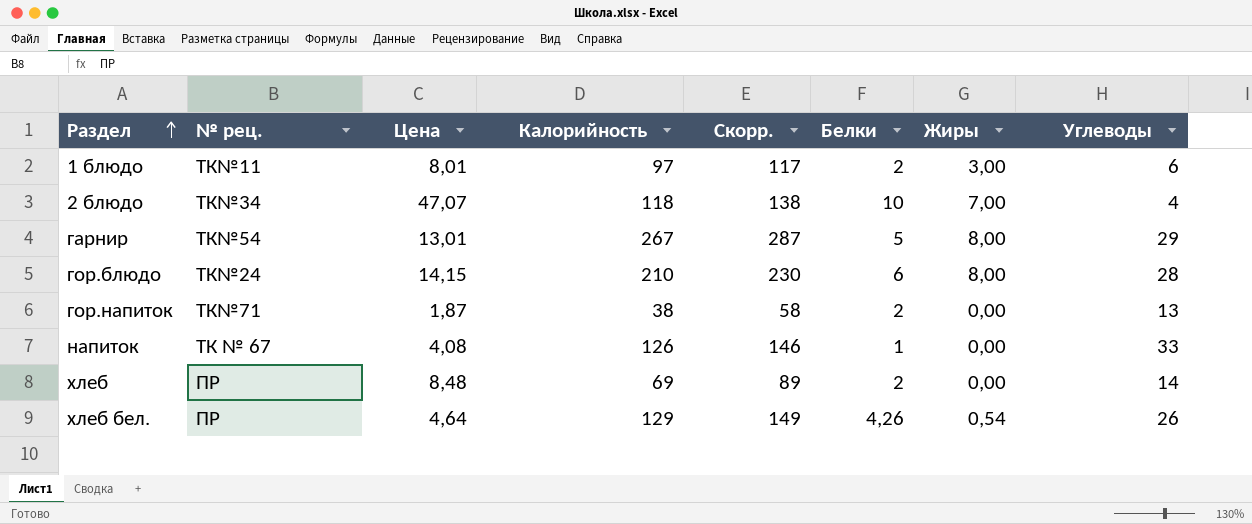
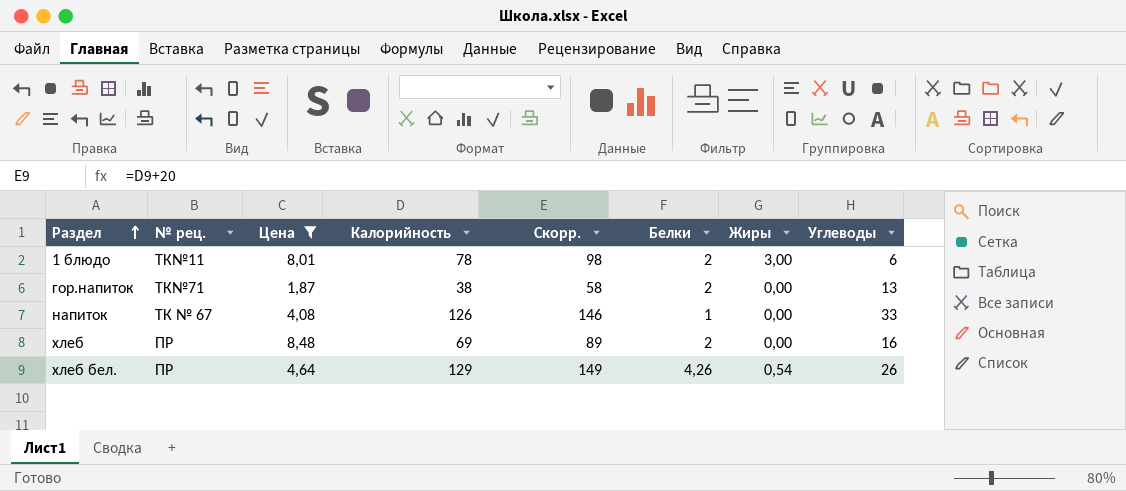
filter: none -> Цена <= 8,48
1 блюдо | Калорийность: 97 -> 78
1 блюдо | Скорр.: 117 -> 98
хлеб | Углеводы: 14 -> 16

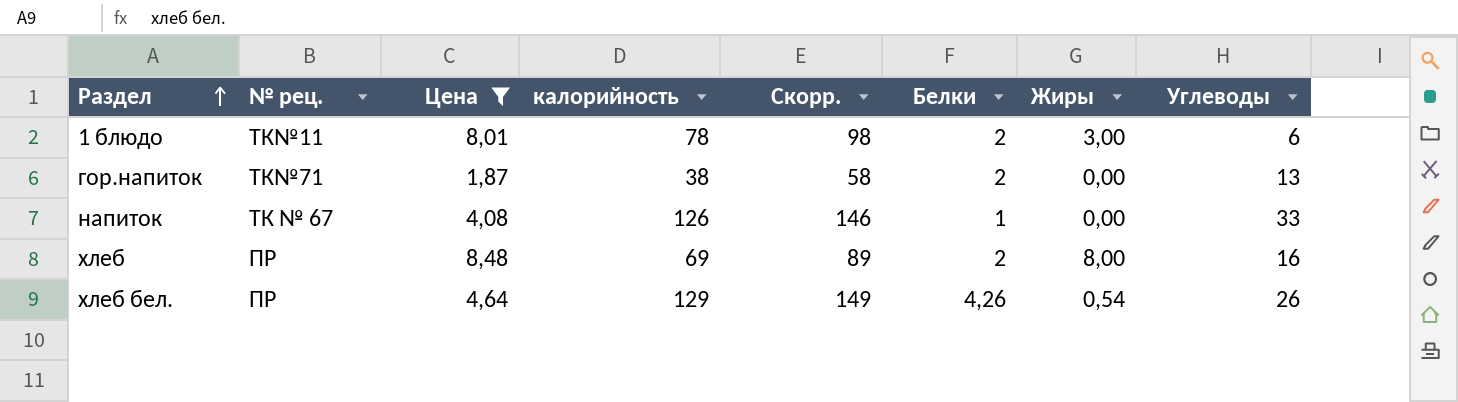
column name: Калорийность -> калорийность
хлеб | Жиры: 0,00 -> 8,00

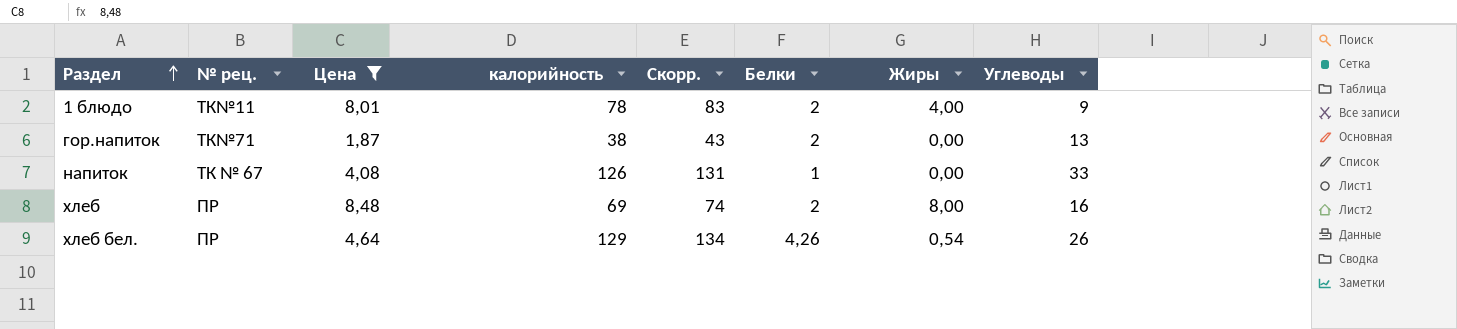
column Скорр. | formula: [калорийность] + 20 -> [калорийность] + 5
1 блюдо | Жиры: 3,00 -> 4,00
1 блюдо | Углеводы: 6 -> 9

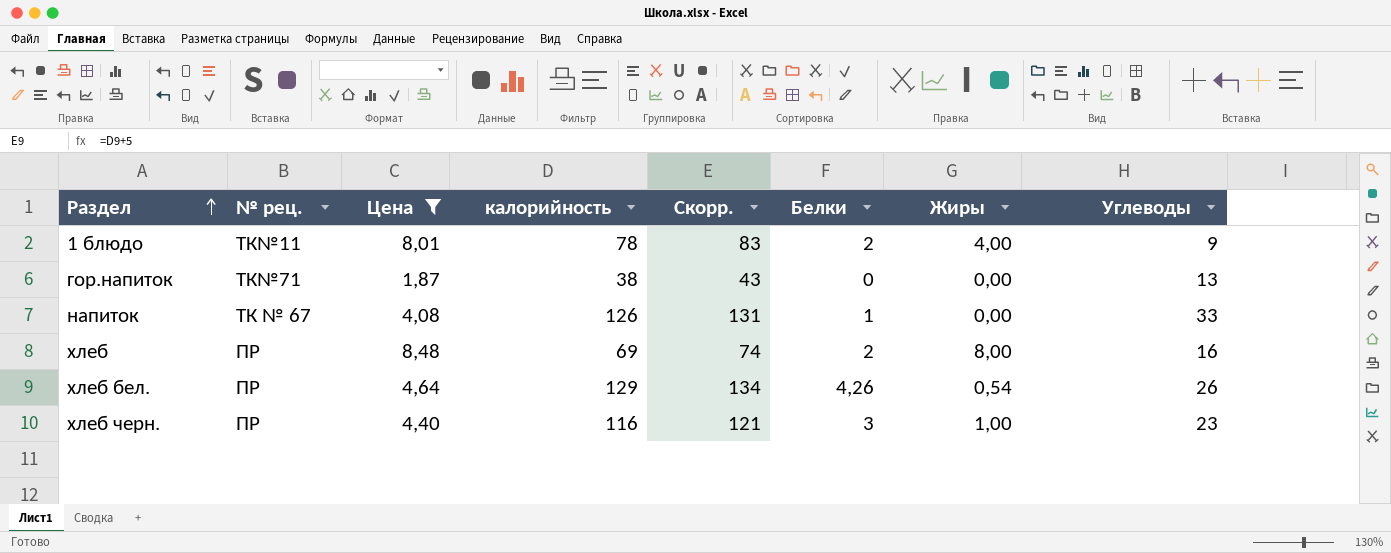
гор.напиток | Белки: 2 -> 0
row хлеб черн.: none -> ПР | 4,40 | 116 | 121 | 3 | 1,00 | 23

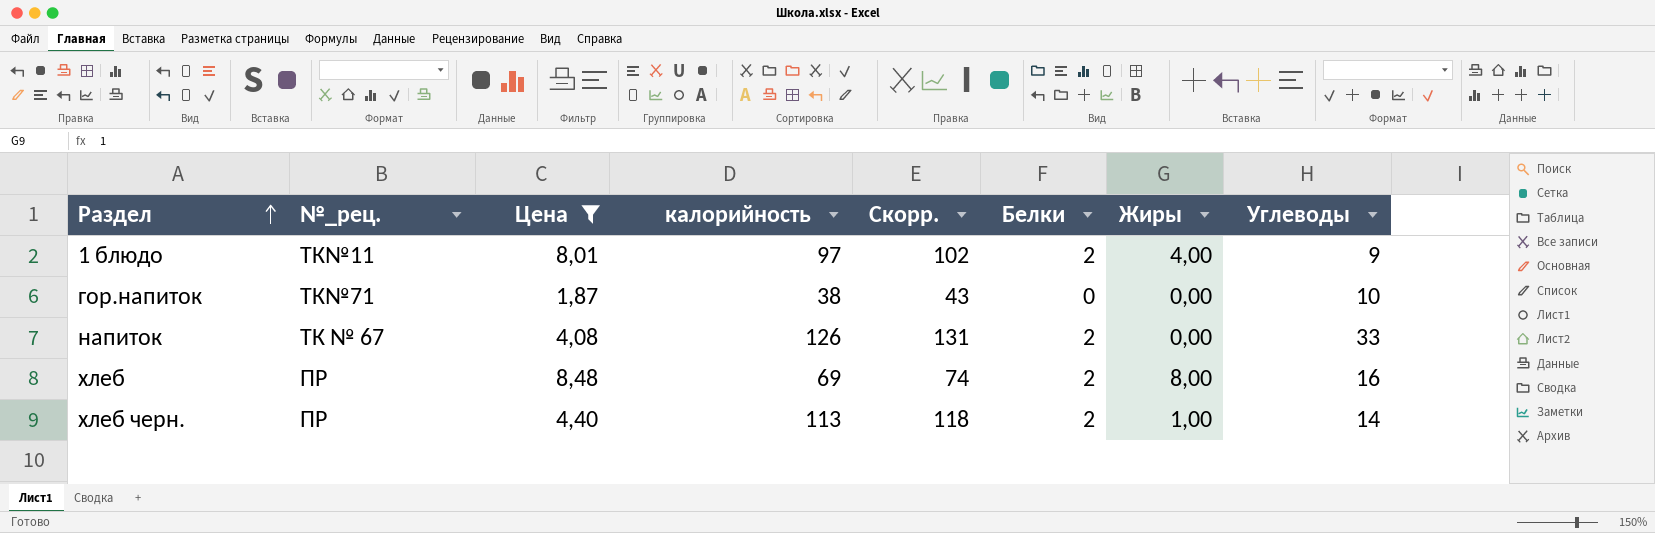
column name: № рец. -> №_рец.
row хлеб бел.: ПР | 4,64 | 129 | 134 | 4,26 | 0,54 | 26 -> none
1 блюдо | калорийность: 78 -> 97
1 блюдо | Скорр.: 83 -> 102
гор.напиток | Углеводы: 13 -> 10
напиток | Белки: 1 -> 2
хлеб черн. | калорийность: 116 -> 113
хлеб черн. | Скорр.: 121 -> 118
хлеб черн. | Белки: 3 -> 2
хлеб черн. | Углеводы: 23 -> 14

